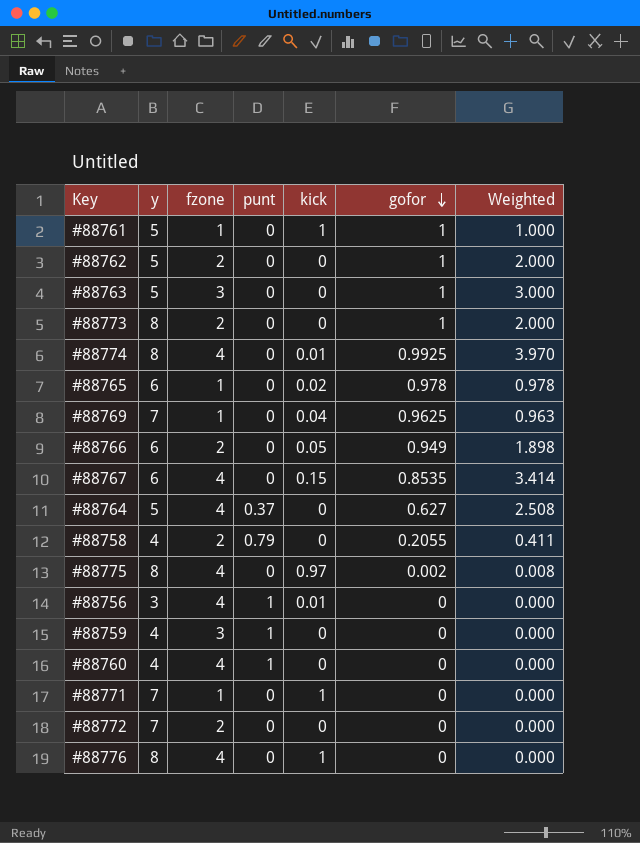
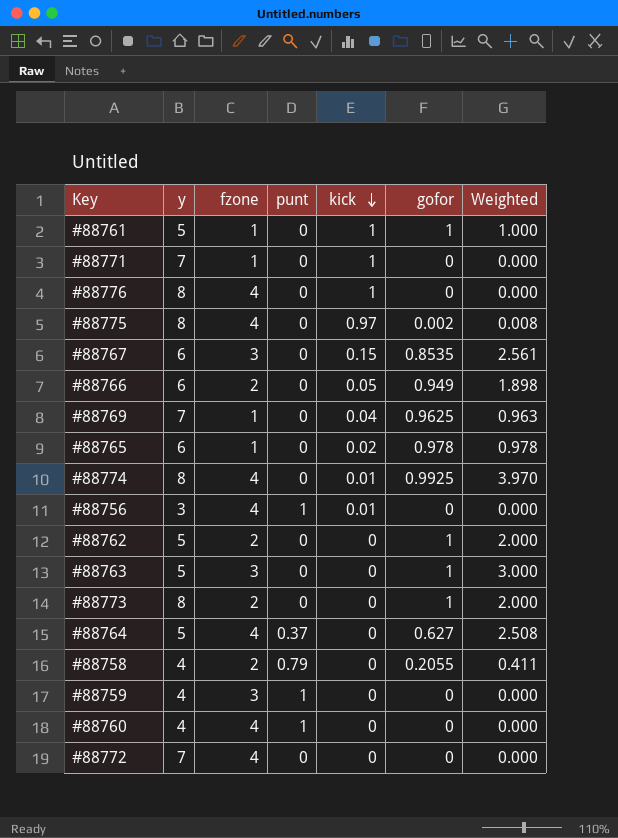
row order: gofor descending -> kick descending
#88767 | fzone: 4 -> 3
#88767 | Weighted: 3.414 -> 2.561
#88772 | fzone: 2 -> 4

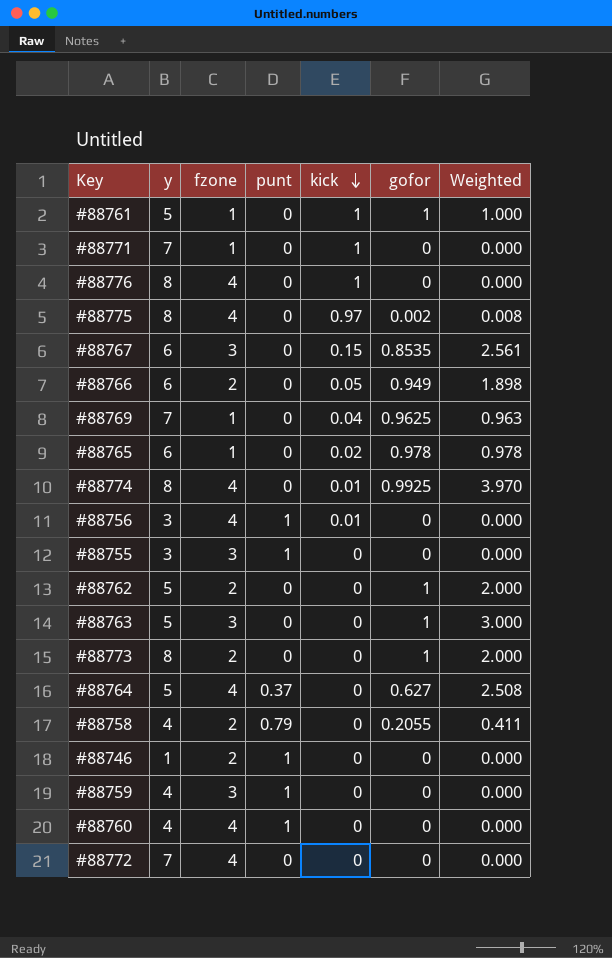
row #88755: none -> 3 | 3 | 1 | 0 | 0 | 0.000
row #88746: none -> 1 | 2 | 1 | 0 | 0 | 0.000

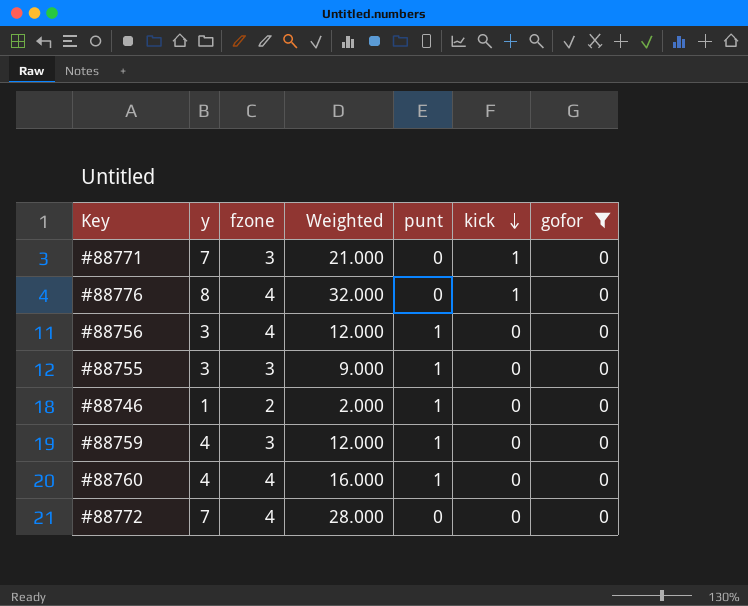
filter: none -> gofor = 0
column Weighted | formula: [fzone] * [gofor] -> [y] * [fzone]
column Weighted | position: 7 -> 4
#88771 | fzone: 1 -> 3
#88756 | kick: 0.01 -> 0

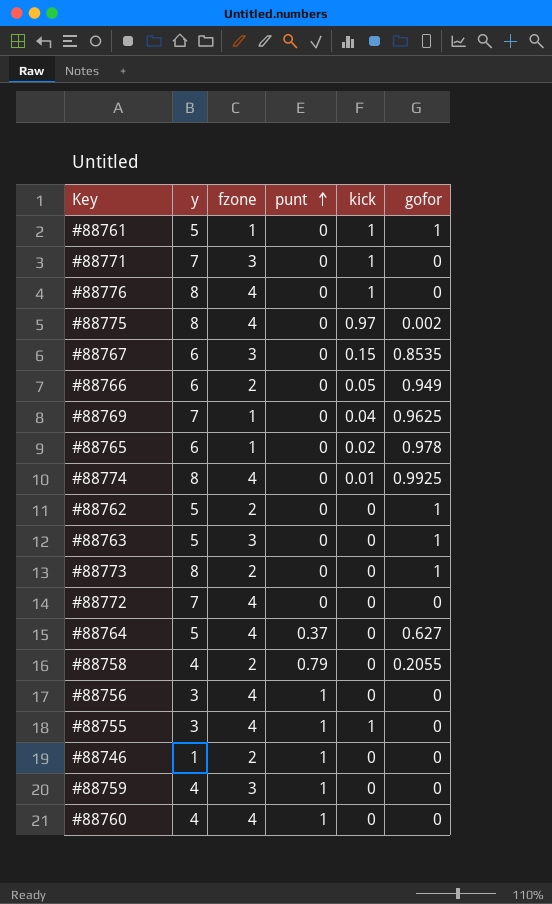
filter: gofor = 0 -> none
row order: kick descending -> punt ascending
column Weighted | formula: [y] * [fzone] -> none
#88755 | fzone: 3 -> 4
#88755 | kick: 0 -> 1

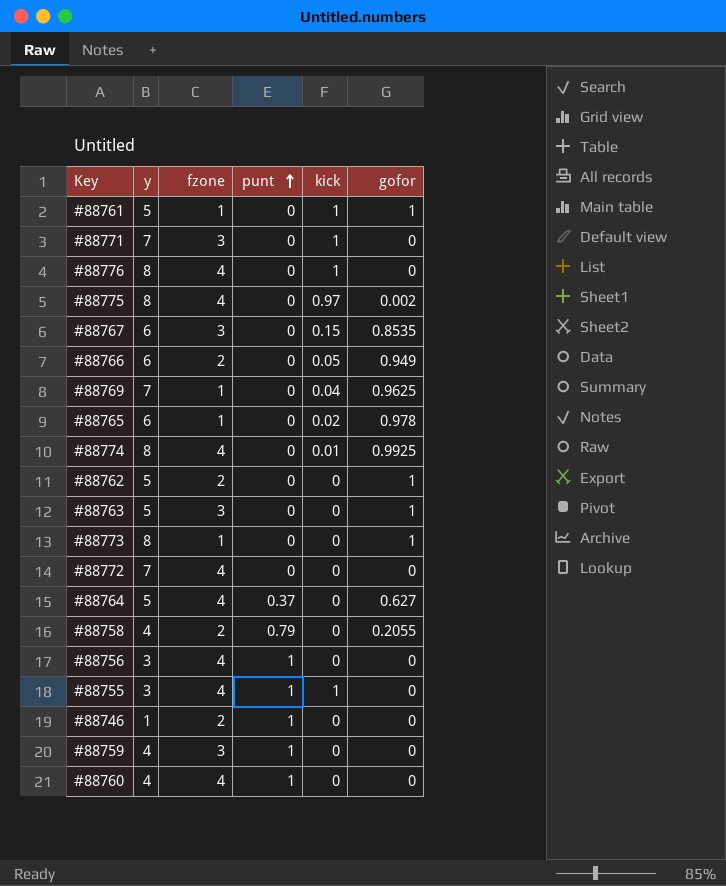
#88773 | fzone: 2 -> 1

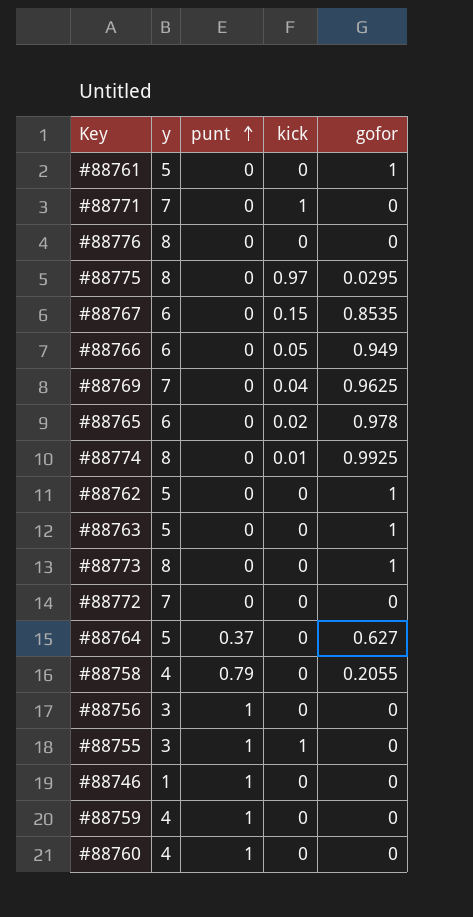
column fzone | position: 3 -> none
#88761 | kick: 1 -> 0
#88776 | kick: 1 -> 0
#88775 | gofor: 0.002 -> 0.0295

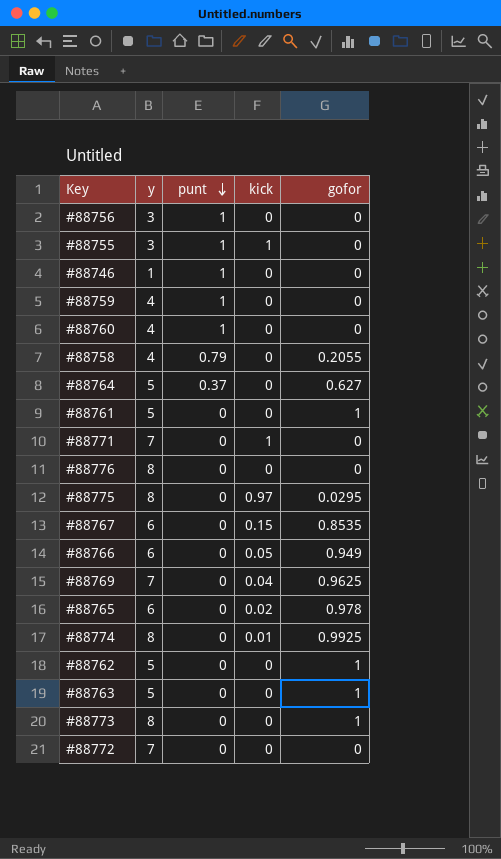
row order: punt ascending -> punt descending

